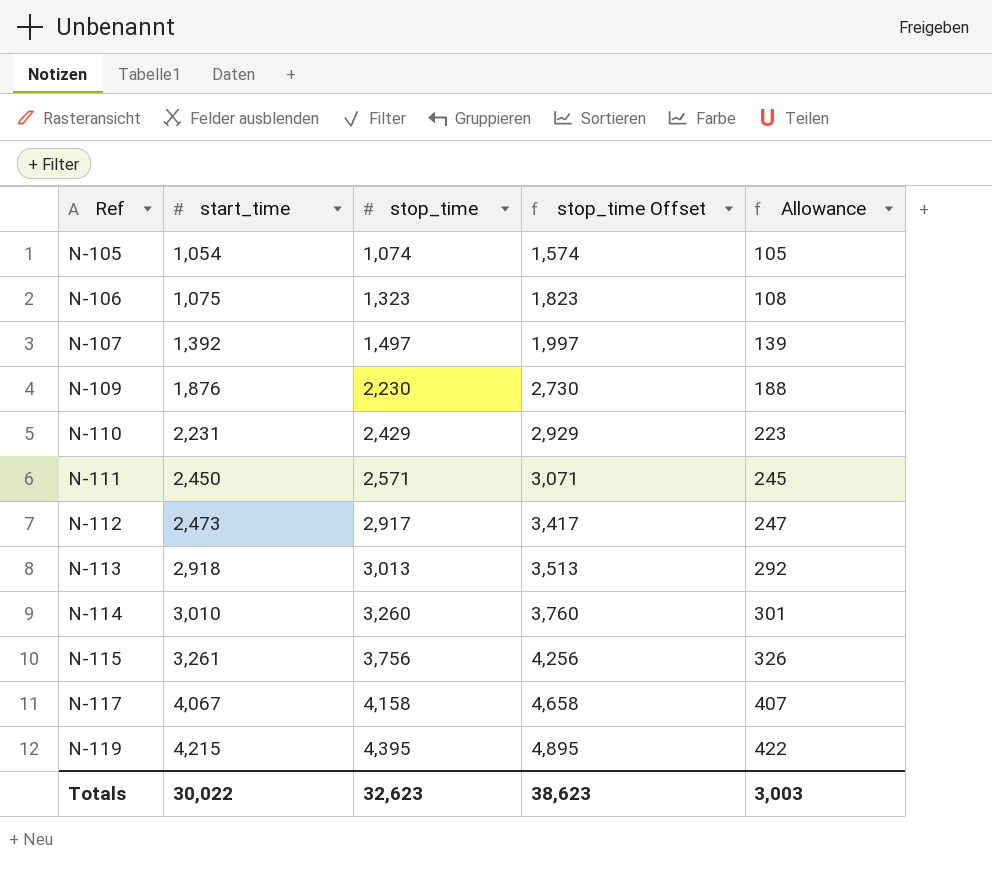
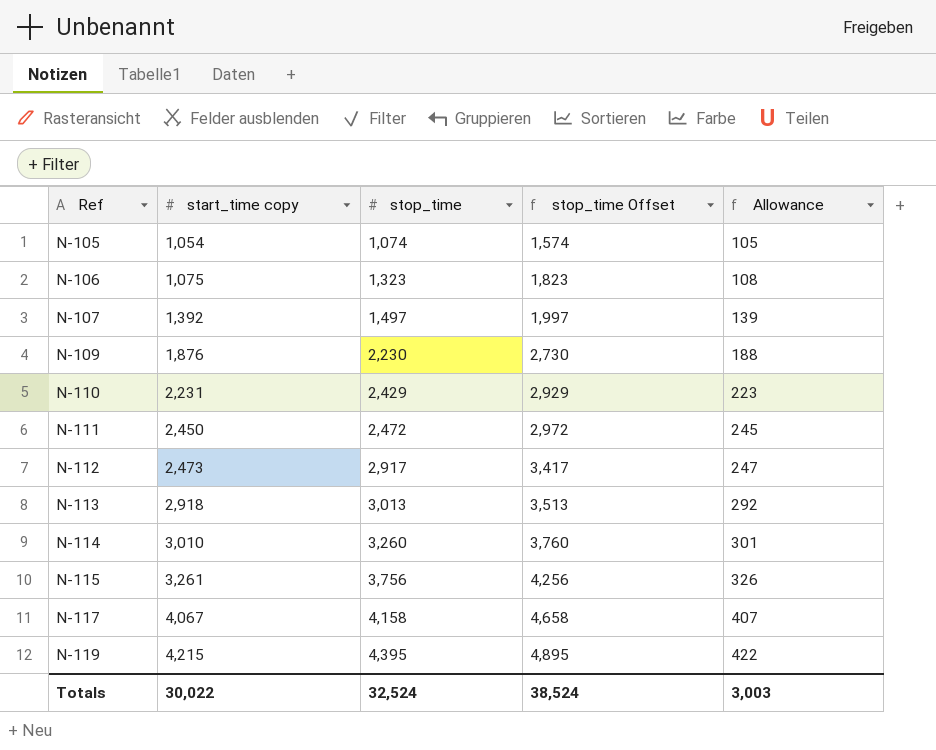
column name: start_time -> start_time copy
N-111 | stop_time: 2,571 -> 2,472
N-111 | stop_time Offset: 3,071 -> 2,972
Totals | stop_time: 32,623 -> 32,524
Totals | stop_time Offset: 38,623 -> 38,524

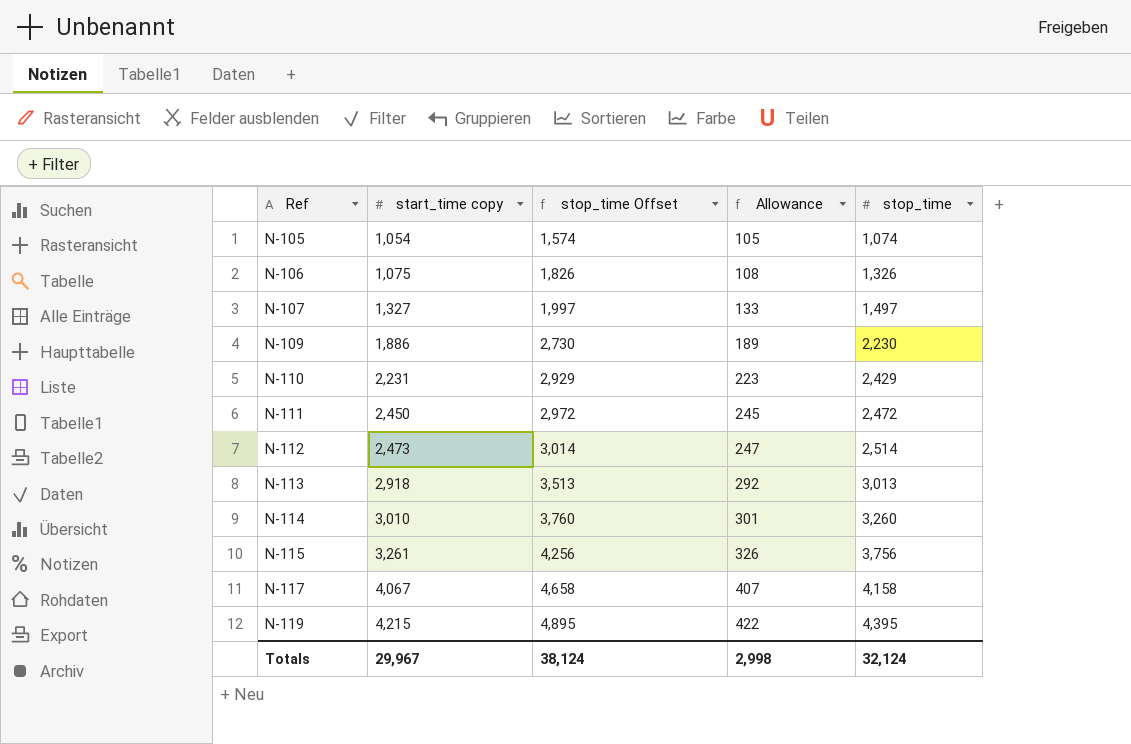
column stop_time | position: 3 -> 5
N-106 | stop_time Offset: 1,823 -> 1,826
N-106 | stop_time: 1,323 -> 1,326
N-107 | start_time copy: 1,392 -> 1,327
N-107 | Allowance: 139 -> 133
N-109 | start_time copy: 1,876 -> 1,886
N-109 | Allowance: 188 -> 189
N-112 | stop_time Offset: 3,417 -> 3,014
N-112 | stop_time: 2,917 -> 2,514
Totals | start_time copy: 30,022 -> 29,967
Totals | stop_time Offset: 38,524 -> 38,124
Totals | Allowance: 3,003 -> 2,998
Totals | stop_time: 32,524 -> 32,124

